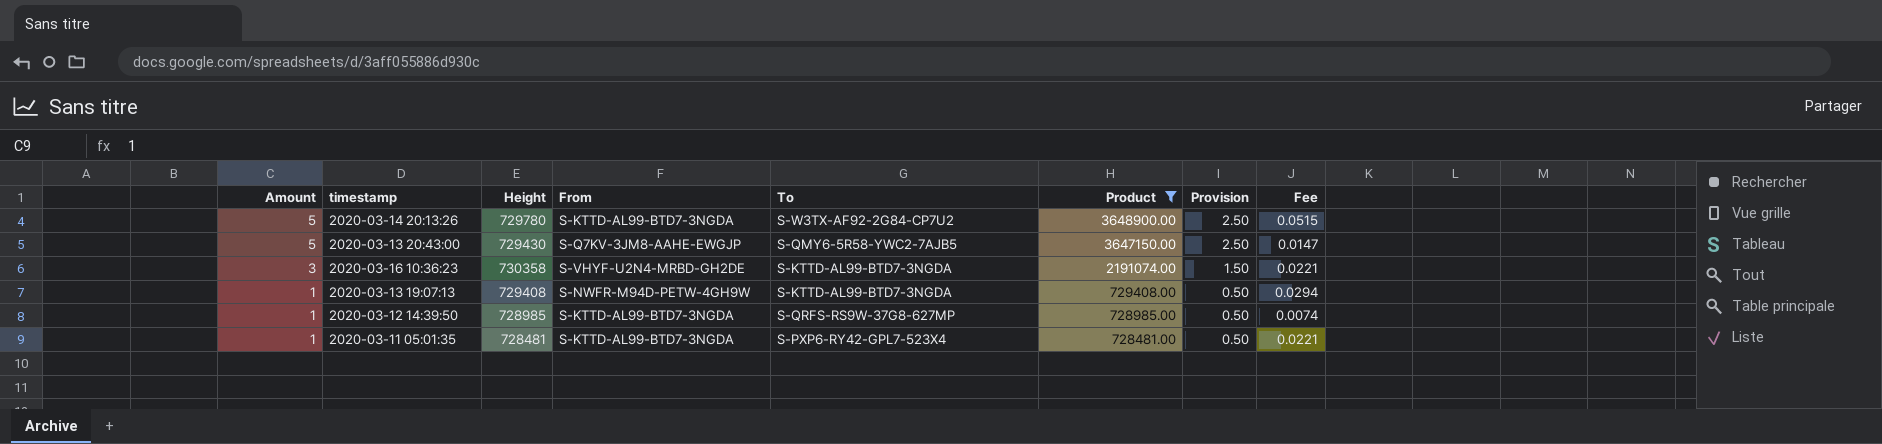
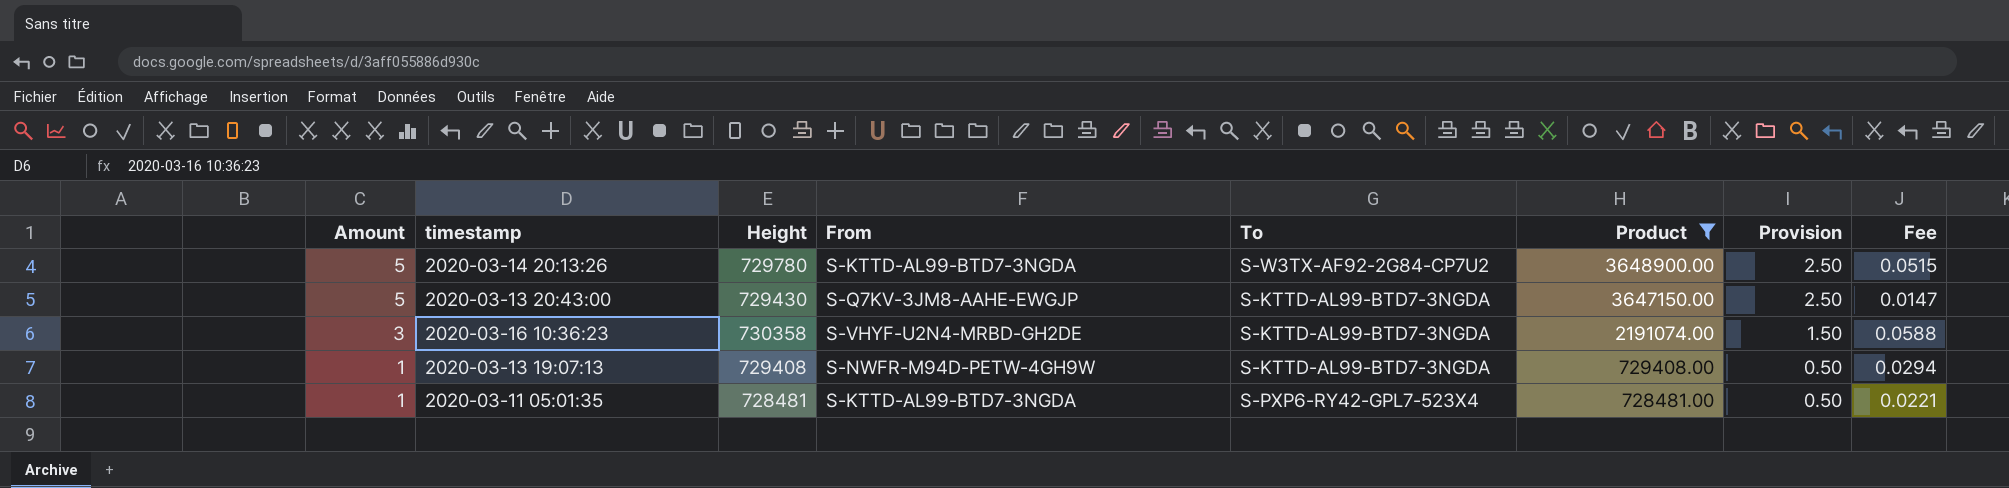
row 2020-03-12 14:39:50: 1 | 728985 | S-KTTD-AL99-BTD7-3NGDA | S-QRFS-RS9W-37G8-627MP | 728985.00 | 0.50 | 0.0074 -> none
2020-03-13 20:43:00 | To: S-QMY6-5R58-YWC2-7AJB5 -> S-KTTD-AL99-BTD7-3NGDA
2020-03-16 10:36:23 | Fee: 0.0221 -> 0.0588

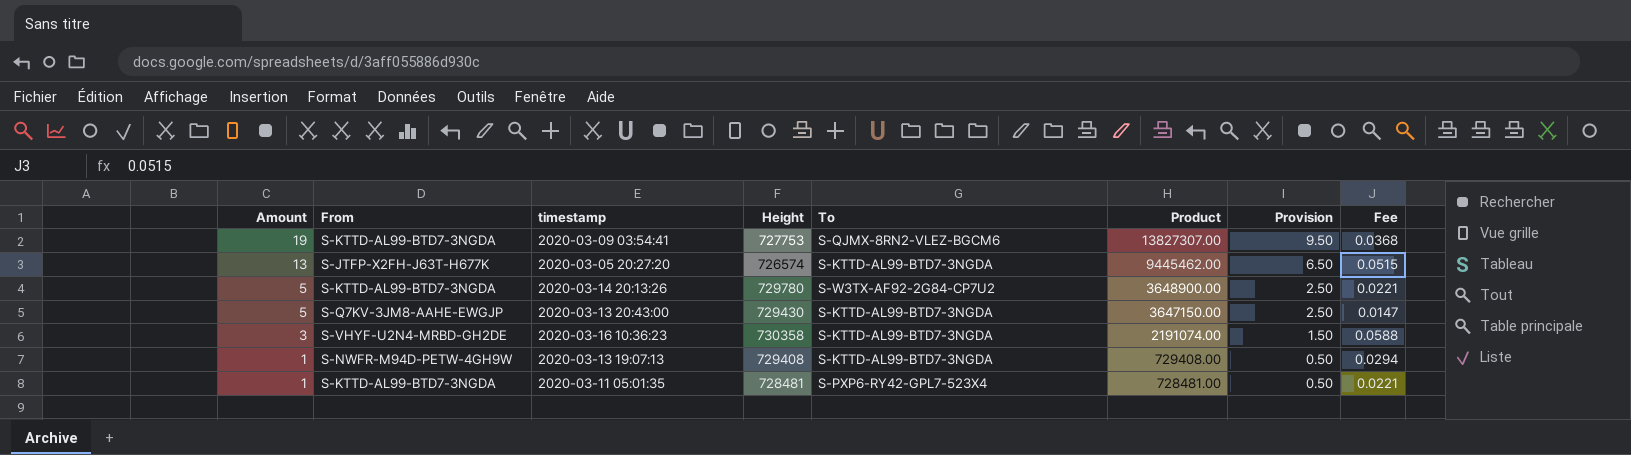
filter: Product <= 3648900.00 -> none
column From | position: 4 -> 2
2020-03-14 20:13:26 | Fee: 0.0515 -> 0.0221

